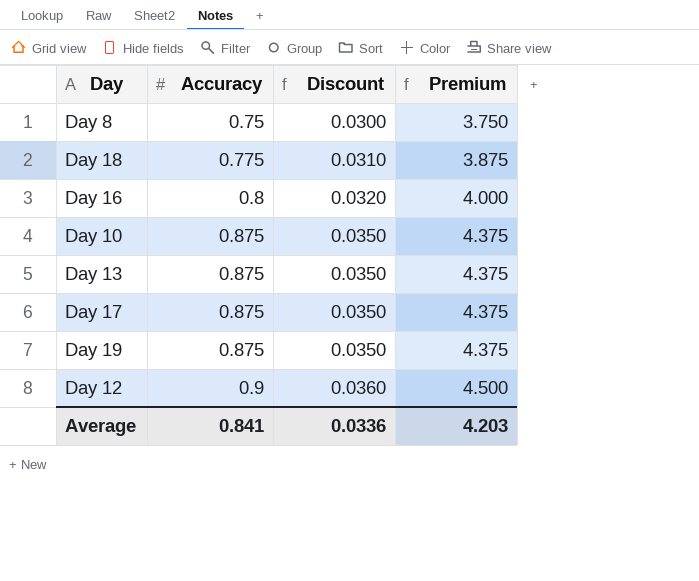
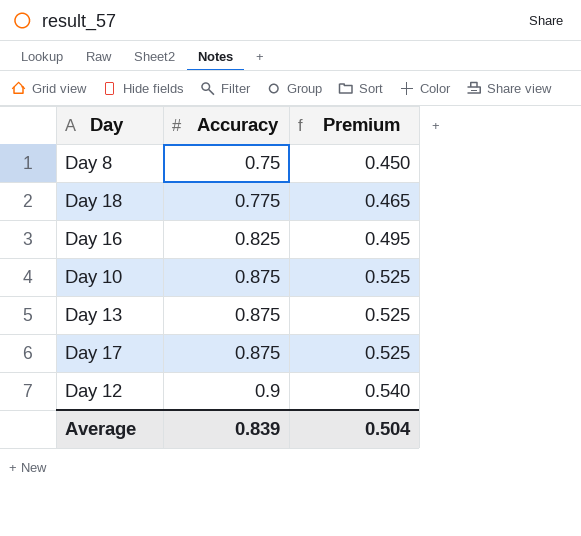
column Discount | formula: [Accuracy] * 0.04 -> none
column Premium | formula: [Accuracy] * 5 -> [Accuracy] * 0.6
row Day 19: 0.875 | 0.0350 | 4.375 -> none
Day 16 | Accuracy: 0.8 -> 0.825
Average | Accuracy: 0.841 -> 0.839
Average | Premium: 4.203 -> 0.504

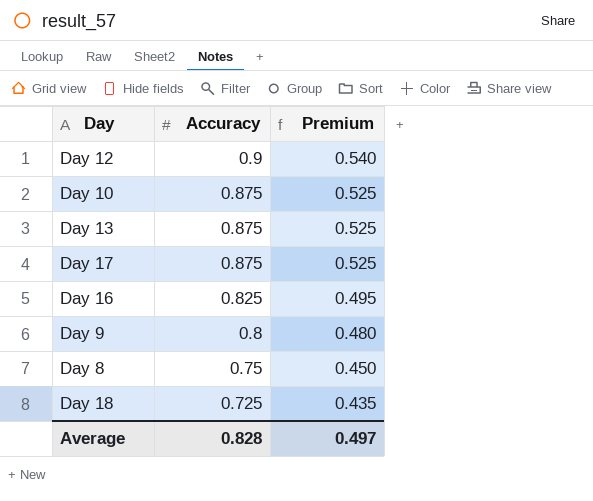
row order: Accuracy ascending -> Accuracy descending
row Day 9: none -> 0.8 | 0.480
Day 18 | Accuracy: 0.775 -> 0.725
Day 18 | Premium: 0.465 -> 0.435
Average | Accuracy: 0.839 -> 0.828
Average | Premium: 0.504 -> 0.497

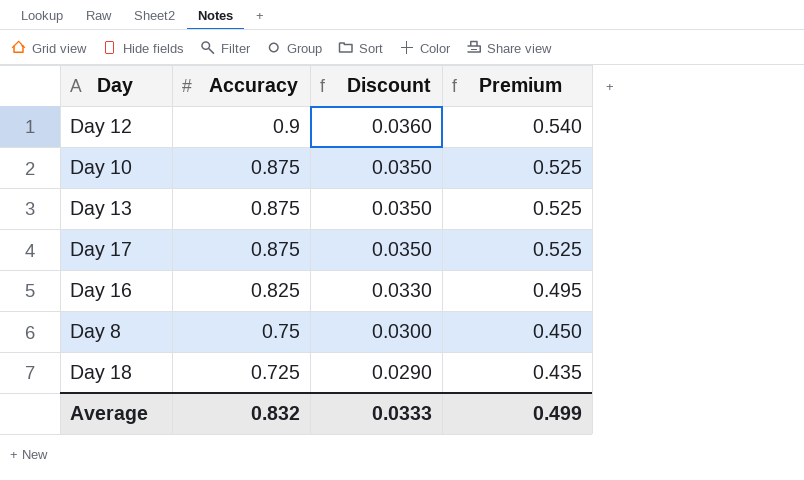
column Discount | formula: none -> [Accuracy] * 0.04
row Day 9: 0.8 | 0.480 -> none
Average | Accuracy: 0.828 -> 0.832
Average | Premium: 0.497 -> 0.499

